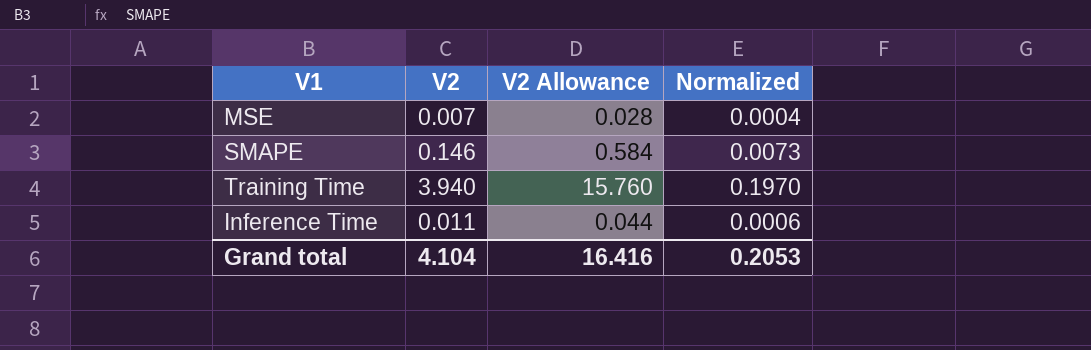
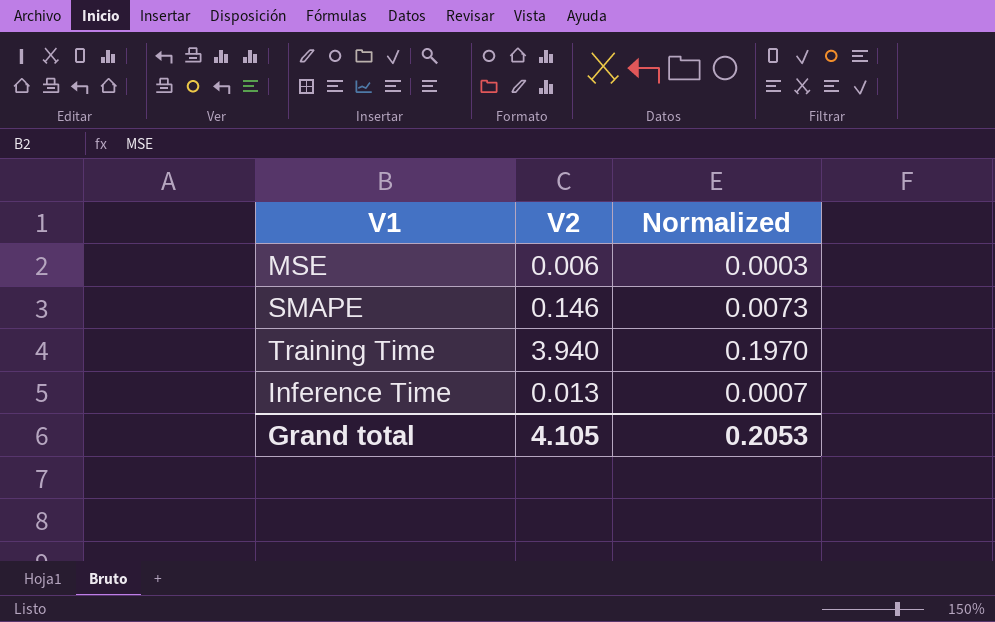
column V2 Allowance | formula: [V2] * 4 -> none
MSE | V2: 0.007 -> 0.006
MSE | Normalized: 0.0004 -> 0.0003
Inference Time | V2: 0.011 -> 0.013
Inference Time | Normalized: 0.0006 -> 0.0007
Grand total | V2: 4.104 -> 4.105

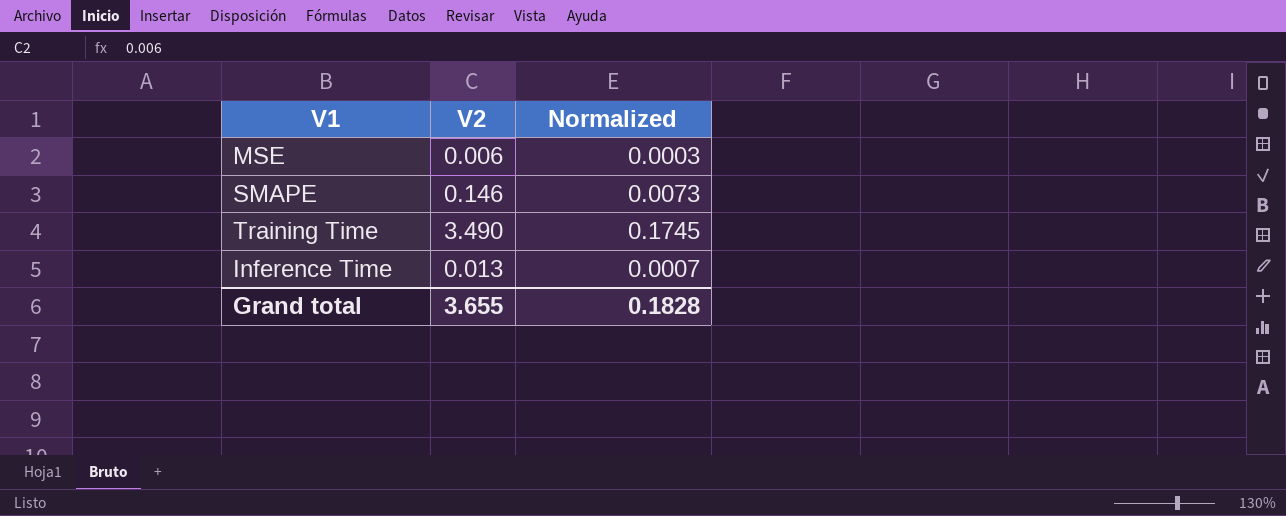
Training Time | V2: 3.940 -> 3.490
Training Time | Normalized: 0.1970 -> 0.1745
Grand total | V2: 4.105 -> 3.655
Grand total | Normalized: 0.2053 -> 0.1828

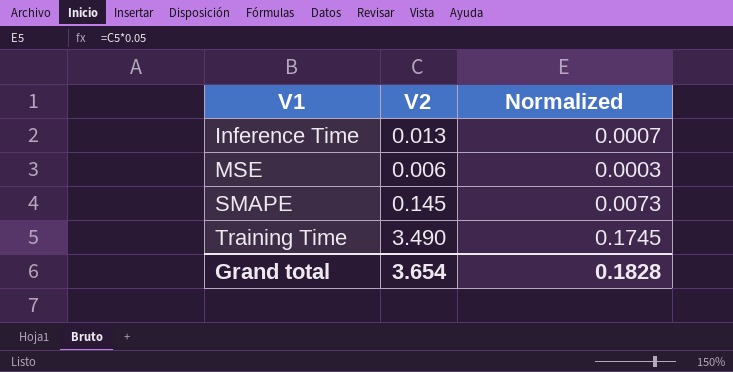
row order: none -> V1 ascending
SMAPE | V2: 0.146 -> 0.145
Grand total | V2: 3.655 -> 3.654

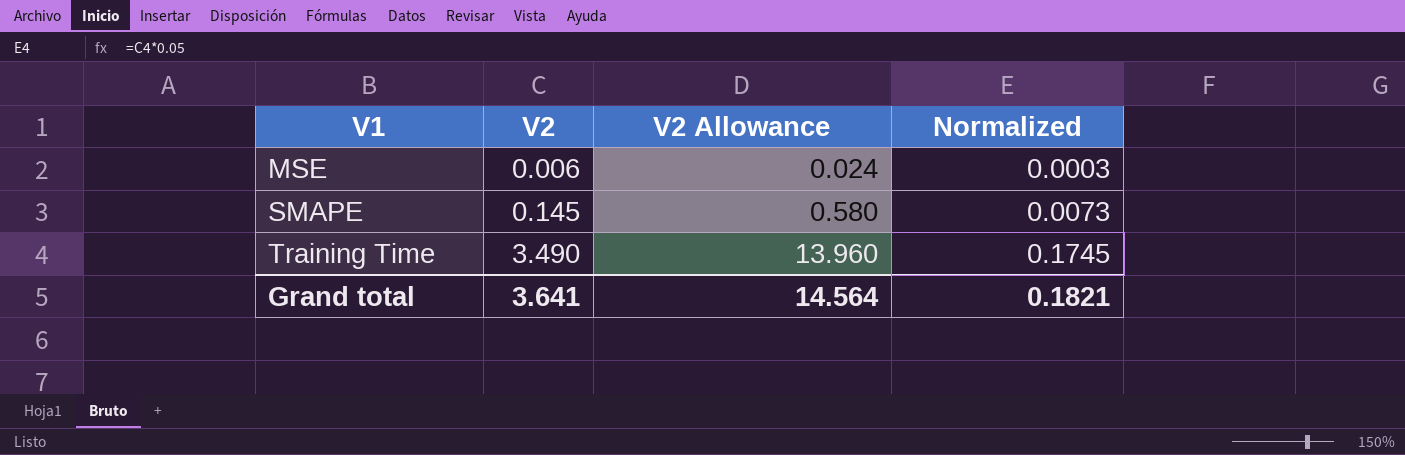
column V2 Allowance | formula: none -> [V2] * 4
row Inference Time: 0.013 | 0.0007 -> none
Grand total | V2: 3.654 -> 3.641
Grand total | Normalized: 0.1828 -> 0.1821

